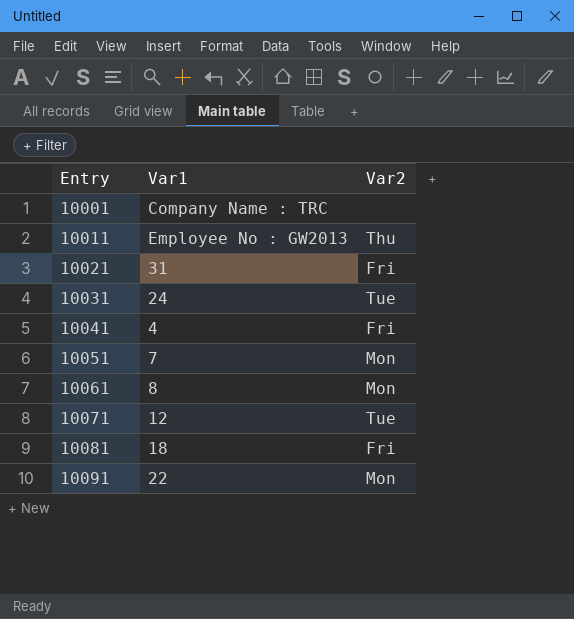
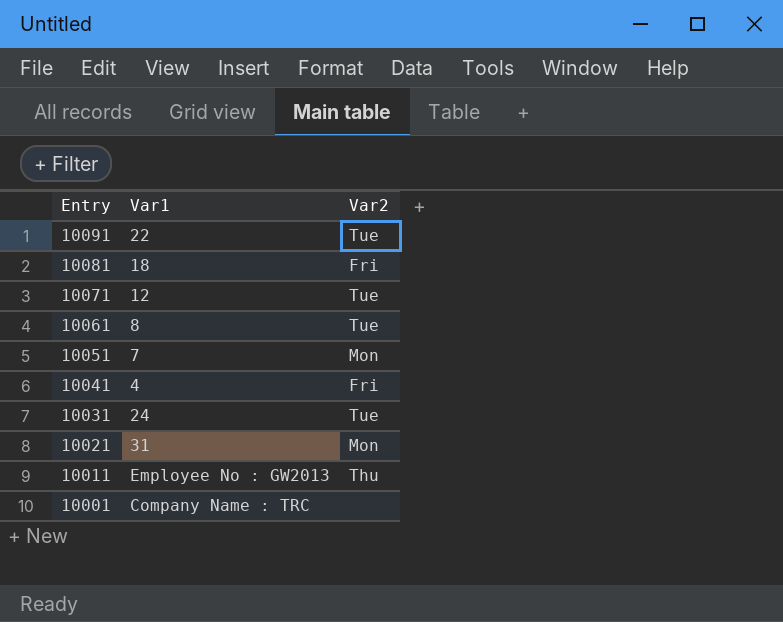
row order: Entry ascending -> Entry descending
10091 | Var2: Mon -> Tue
10061 | Var2: Mon -> Tue
10021 | Var2: Fri -> Mon

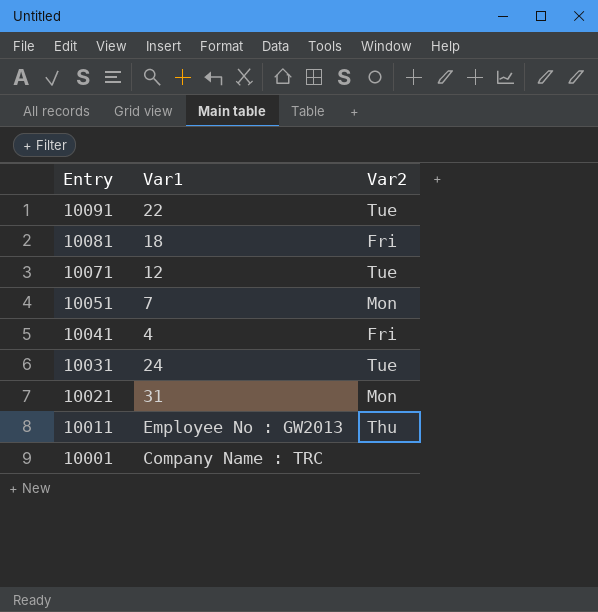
row 10061: 8 | Tue -> none

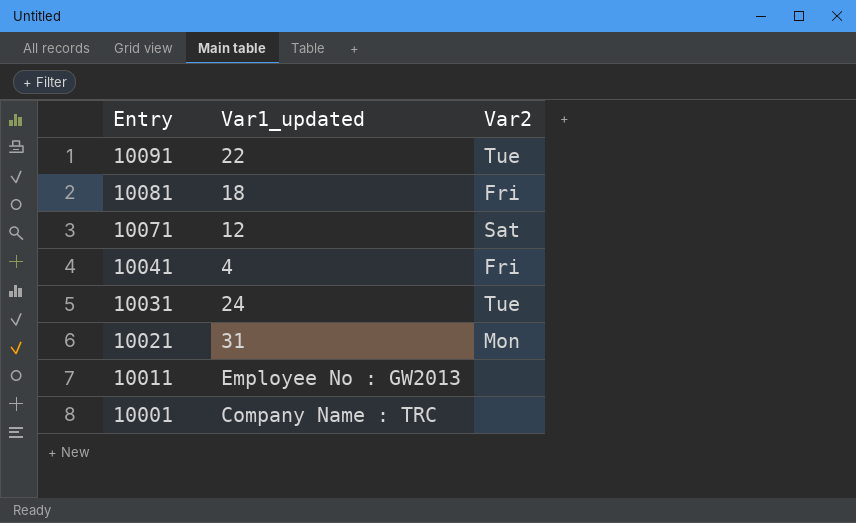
column name: Var1 -> Var1_updated
row 10051: 7 | Mon -> none
10071 | Var2: Tue -> Sat
10011 | Var2: Thu -> none

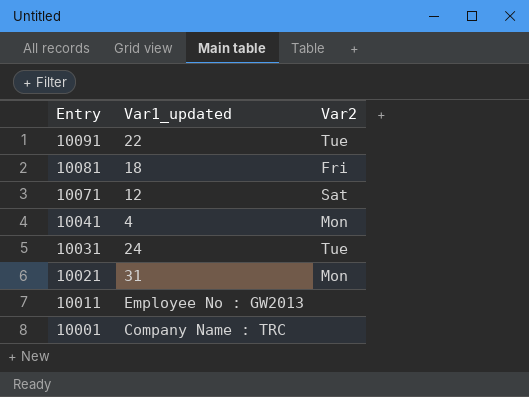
10041 | Var2: Fri -> Mon

